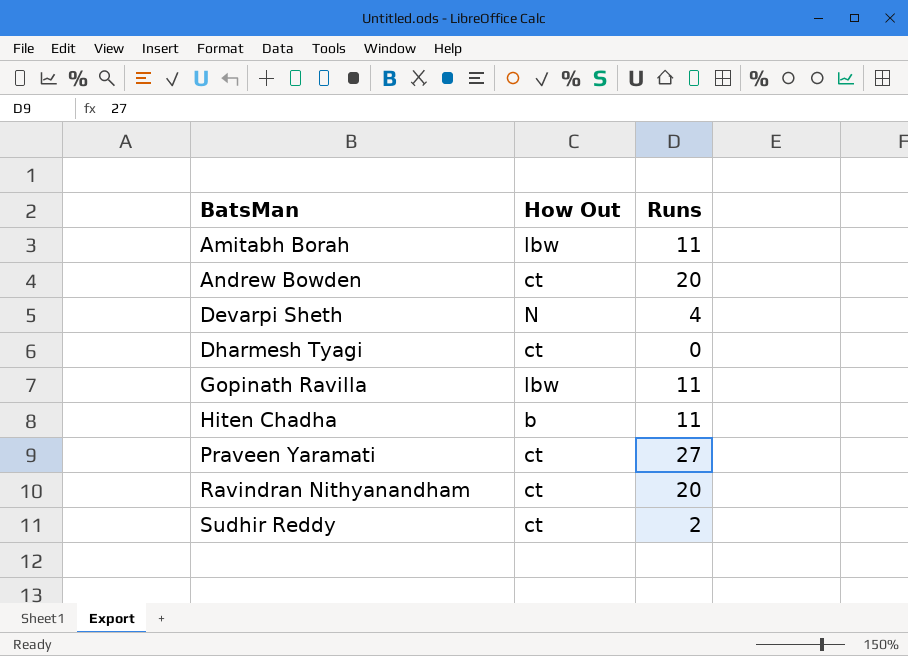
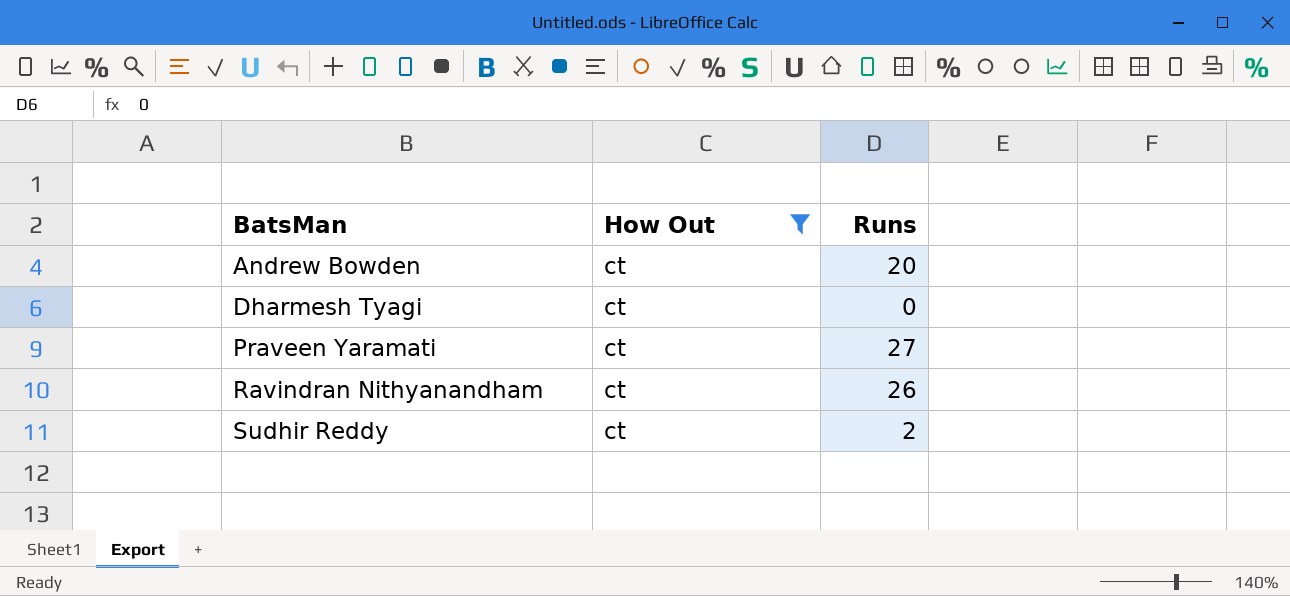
filter: none -> How Out = ct
Ravindran Nithyanandham | Runs: 20 -> 26

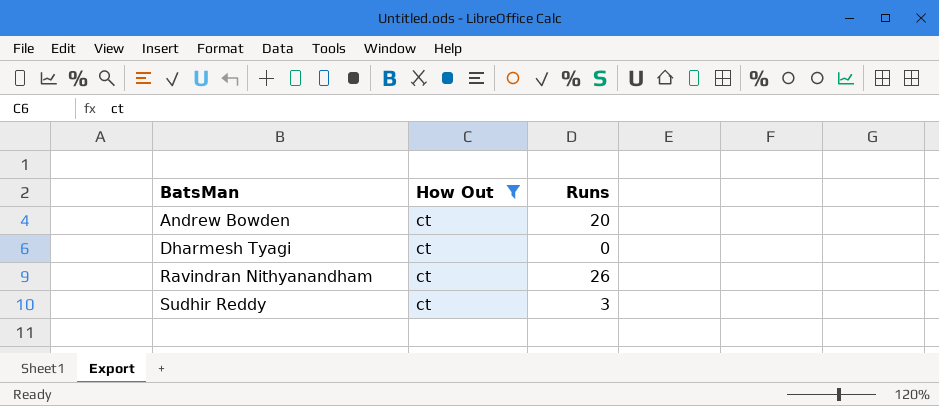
row Praveen Yaramati: ct | 27 -> none
Sudhir Reddy | Runs: 2 -> 3

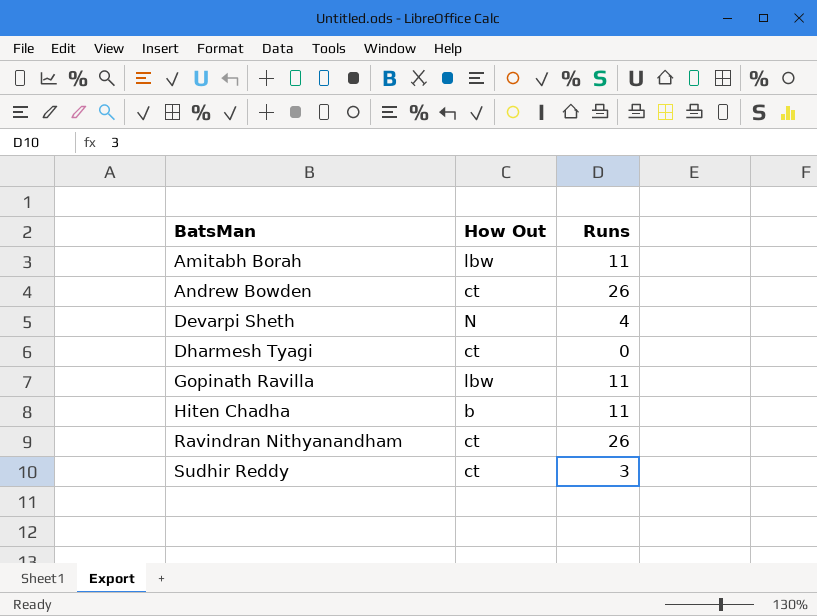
filter: How Out = ct -> none
Andrew Bowden | Runs: 20 -> 26

